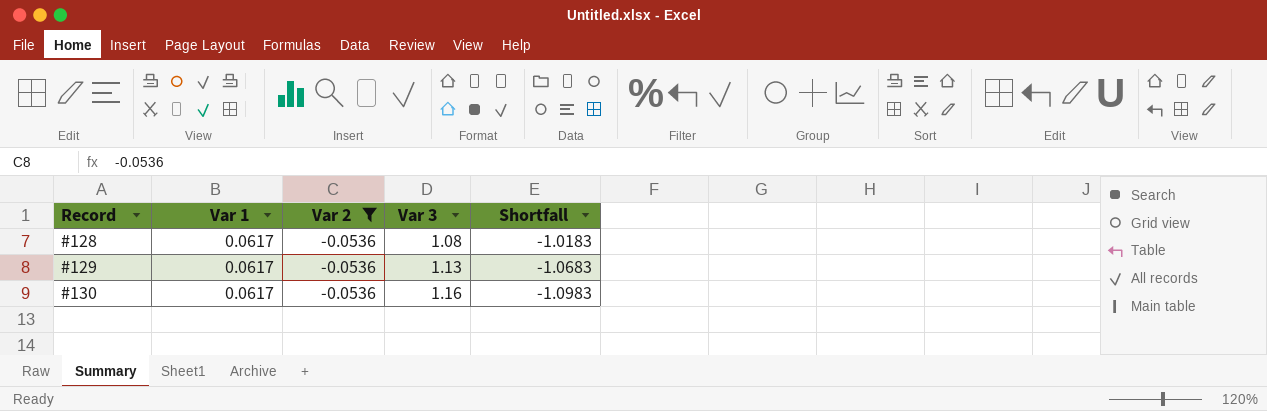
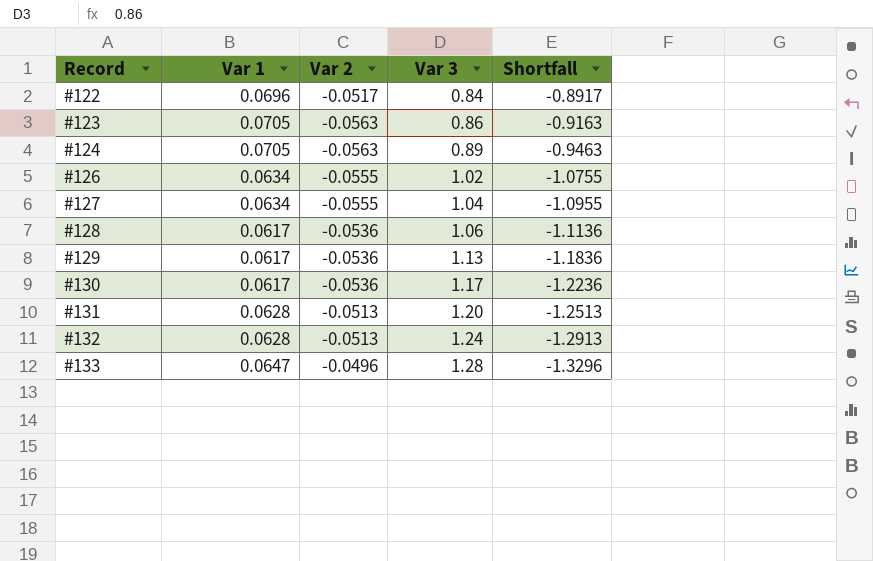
filter: Var 2 = -0.0536 -> none
column Shortfall | formula: [Var 1] - [Var 3] -> [Var 2] - [Var 3]
#128 | Var 3: 1.08 -> 1.06
#130 | Var 3: 1.16 -> 1.17

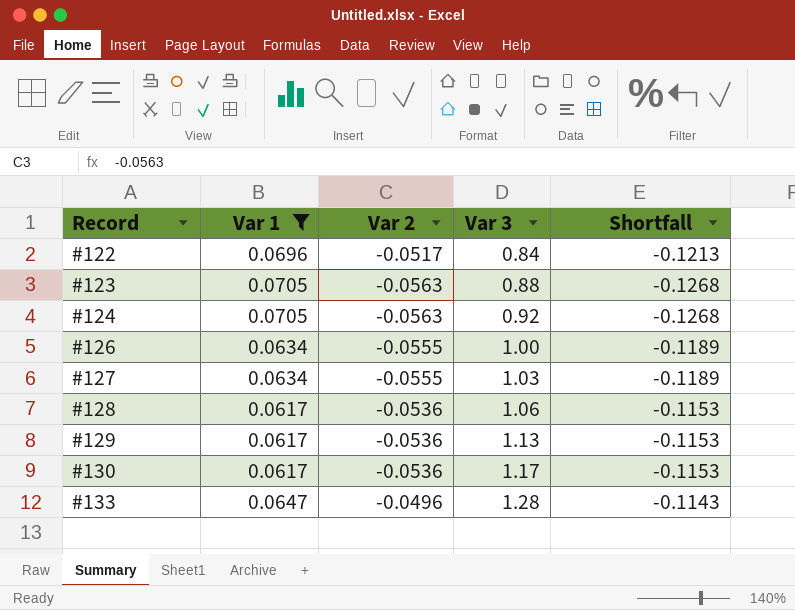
filter: none -> Var 1 != 0.0628
column Shortfall | formula: [Var 2] - [Var 3] -> [Var 2] - [Var 1]
#123 | Var 3: 0.86 -> 0.88
#124 | Var 3: 0.89 -> 0.92
#126 | Var 3: 1.02 -> 1.00
#127 | Var 3: 1.04 -> 1.03

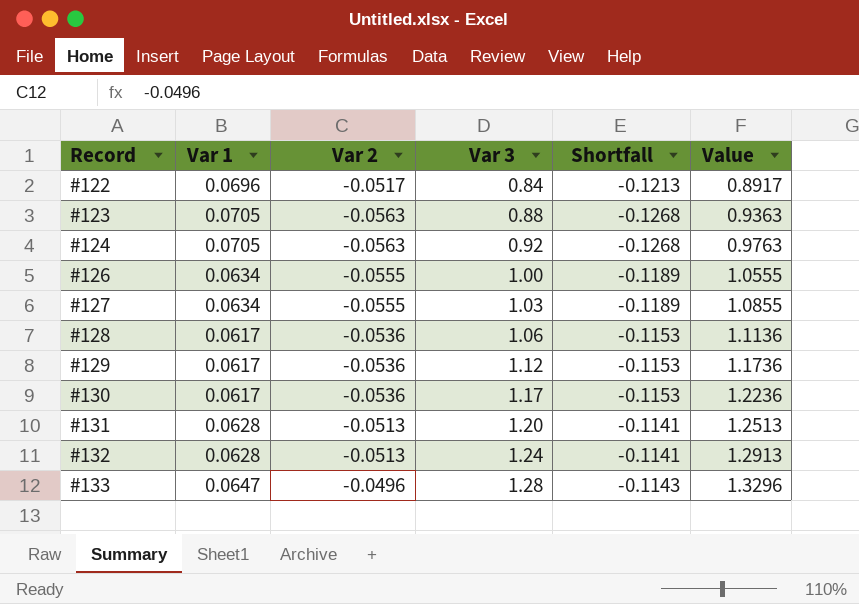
filter: Var 1 != 0.0628 -> none
column Value | formula: none -> [Var 3] - [Var 2]
#129 | Var 3: 1.13 -> 1.12

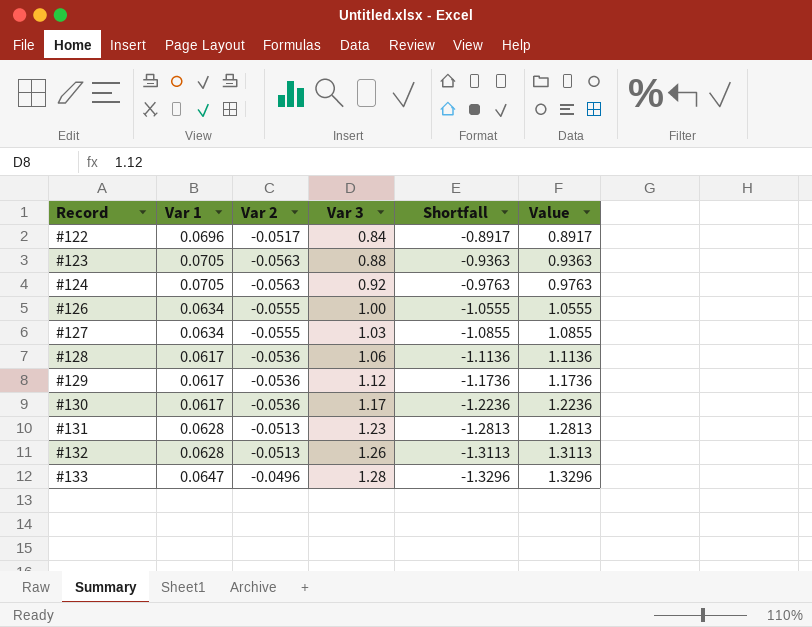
column Shortfall | formula: [Var 2] - [Var 1] -> [Var 2] - [Var 3]
#131 | Var 3: 1.20 -> 1.23
#131 | Value: 1.2513 -> 1.2813
#132 | Var 3: 1.24 -> 1.26
#132 | Value: 1.2913 -> 1.3113

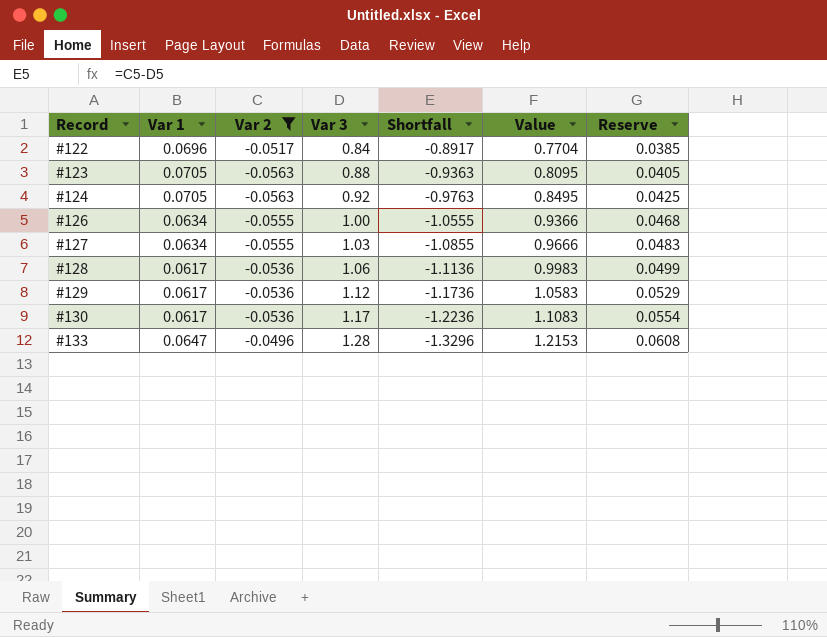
filter: none -> Var 2 != -0.0513
column Value | formula: [Var 3] - [Var 2] -> [Var 3] - [Var 1]
column Reserve | formula: none -> [Value] * 0.05

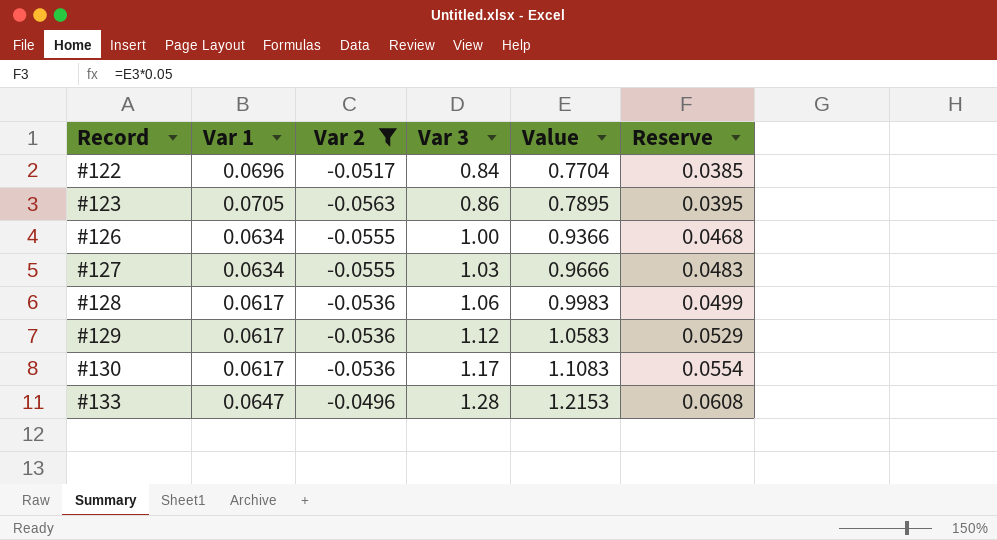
column Shortfall | formula: [Var 2] - [Var 3] -> none
row #124: 0.0705 | -0.0563 | 0.92 | -0.9763 | 0.8495 | 0.0425 -> none
#123 | Var 3: 0.88 -> 0.86
#123 | Value: 0.8095 -> 0.7895
#123 | Reserve: 0.0405 -> 0.0395

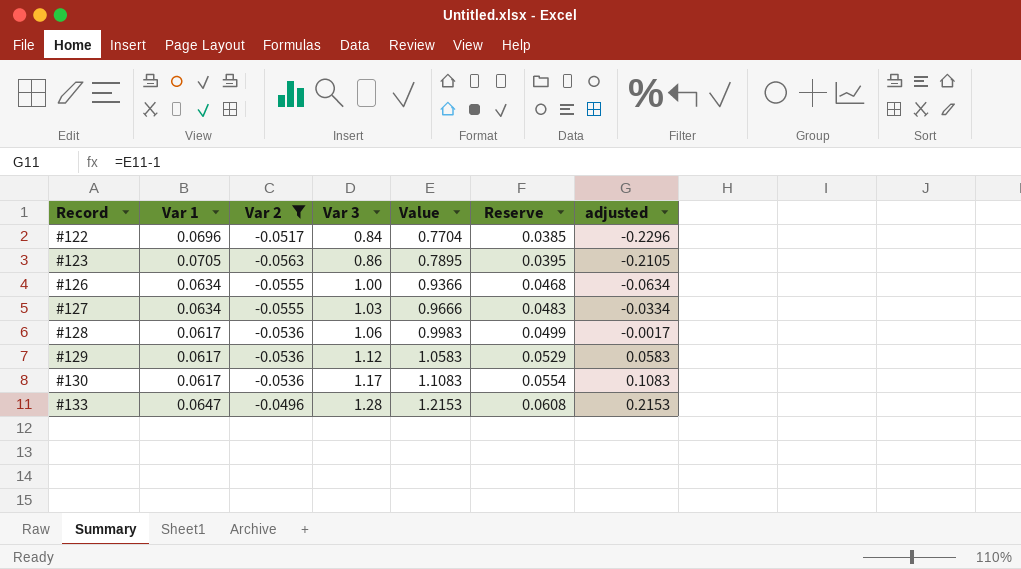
column adjusted | formula: none -> [Value] - 1

